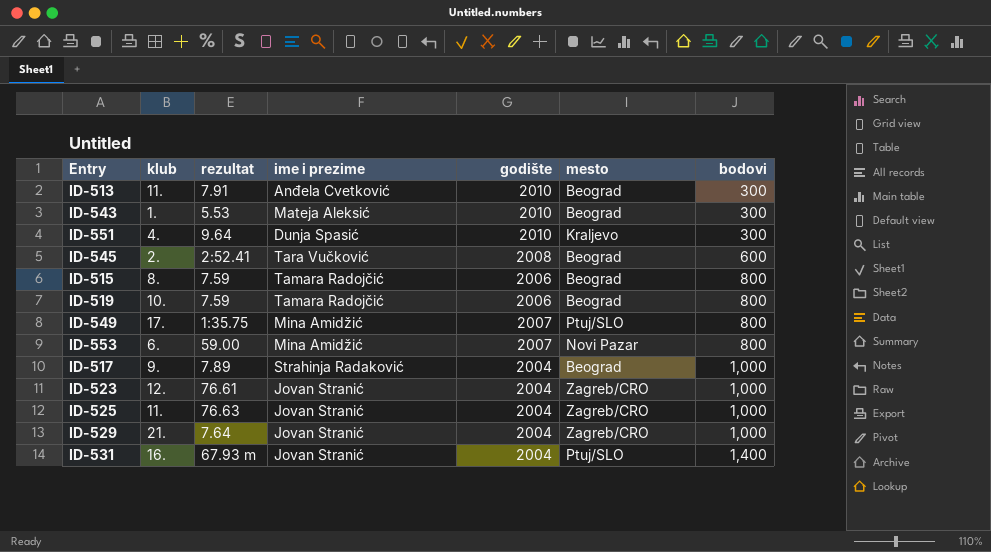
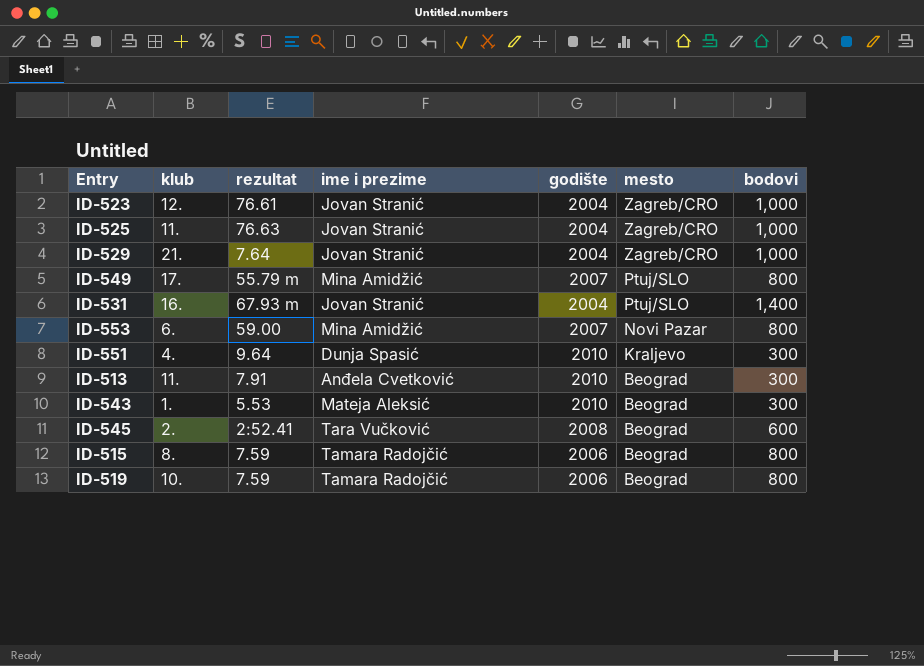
row order: bodovi ascending -> mesto descending
row ID-517: 9. | 7.89 | Strahinja Radaković | 2004 | Beograd | 1,000 -> none
ID-549 | rezultat: 1:35.75 -> 55.79 m

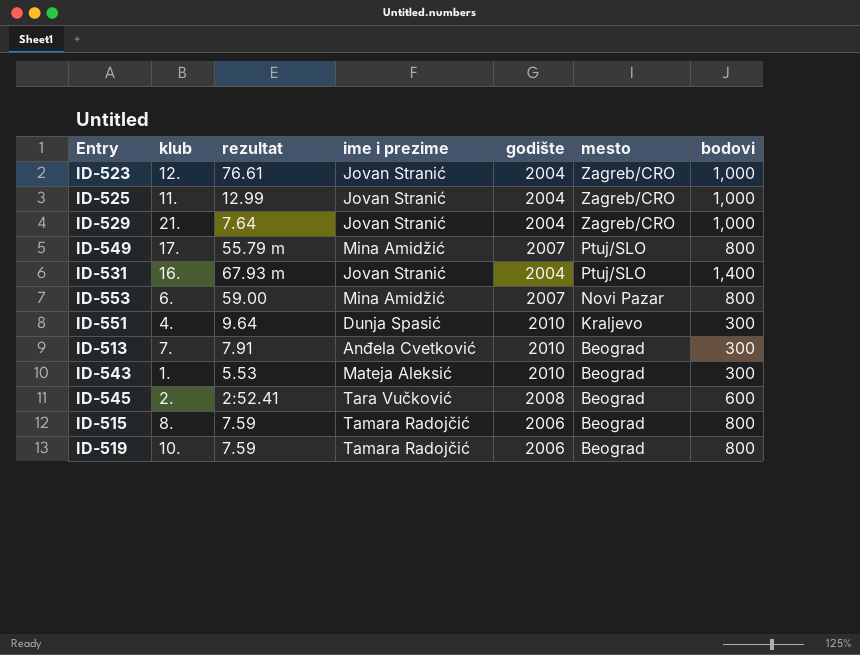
ID-525 | rezultat: 76.63 -> 12.99
ID-513 | klub: 11. -> 7.

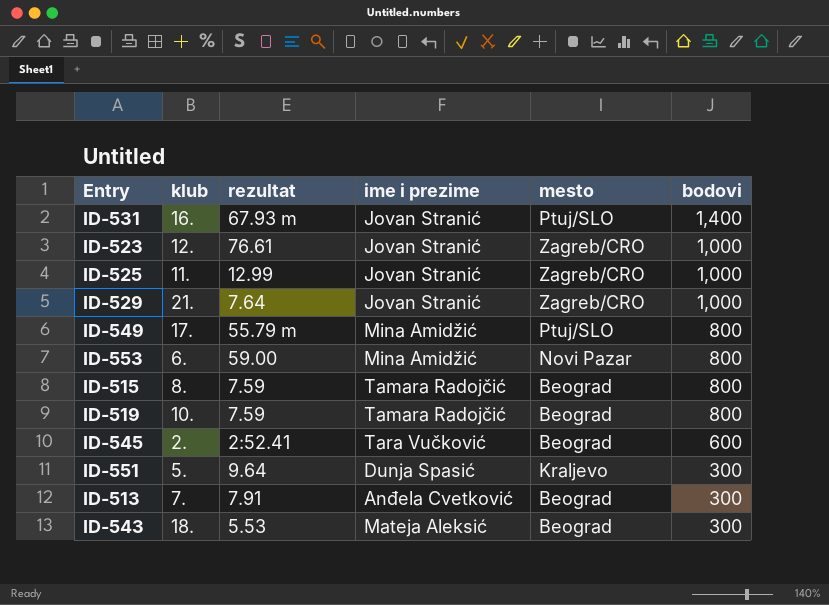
row order: mesto descending -> bodovi descending
column godište | position: 5 -> none
ID-551 | klub: 4. -> 5.
ID-543 | klub: 1. -> 18.

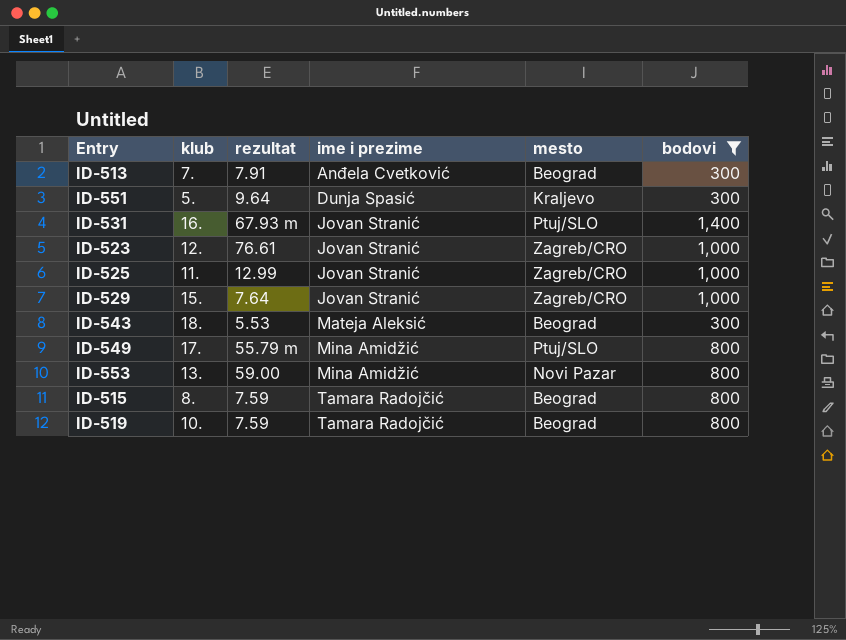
filter: none -> bodovi != 600
row order: bodovi descending -> ime i prezime ascending
ID-529 | klub: 21. -> 15.
ID-553 | klub: 6. -> 13.

